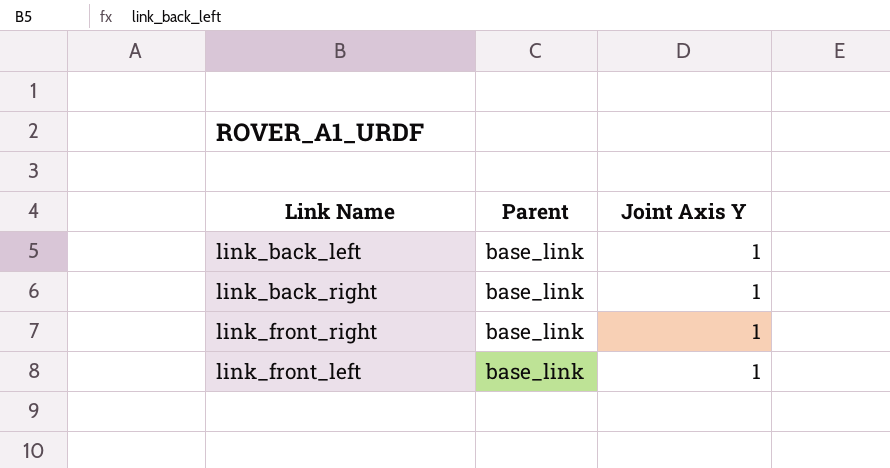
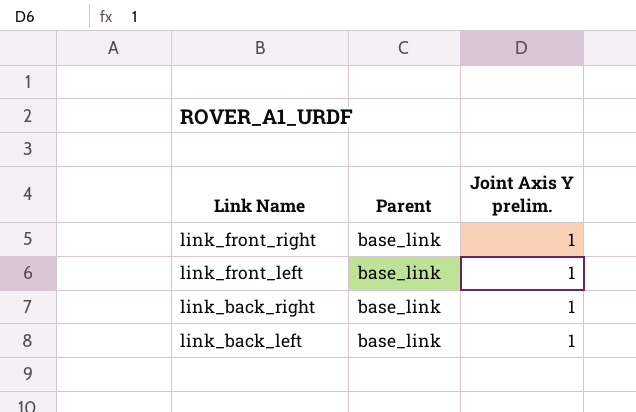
row order: none -> Link Name descending
column name: Joint Axis Y -> Joint Axis Y prelim.

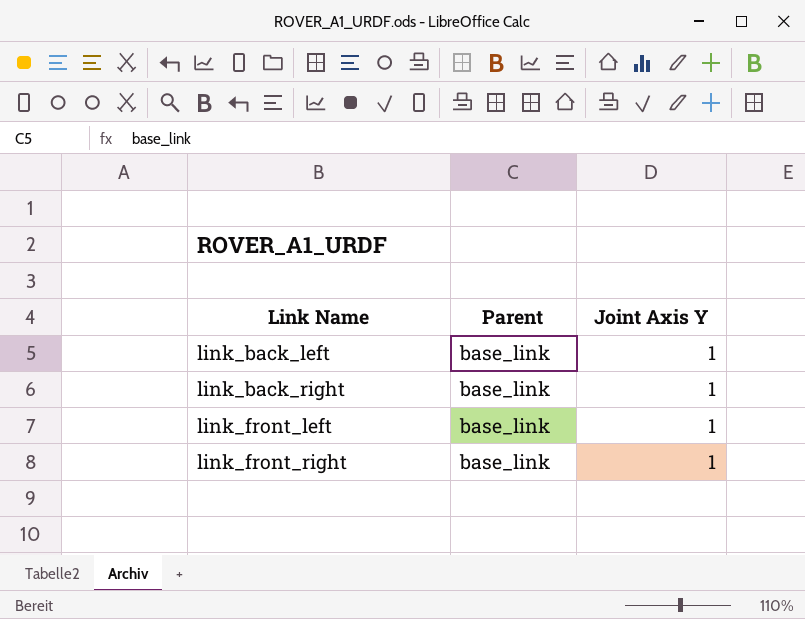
row order: Link Name descending -> Link Name ascending
column name: Joint Axis Y prelim. -> Joint Axis Y

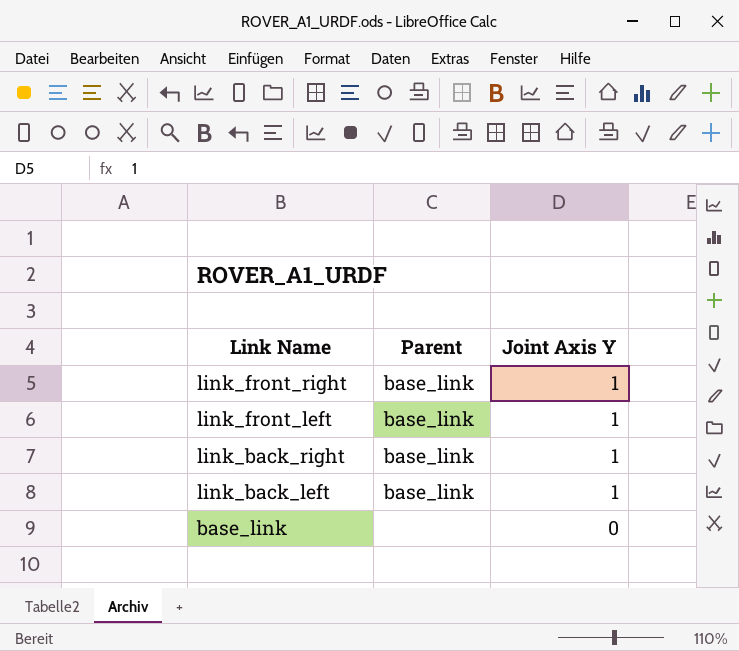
row order: Link Name ascending -> Link Name descending
row base_link: none -> none | 0

